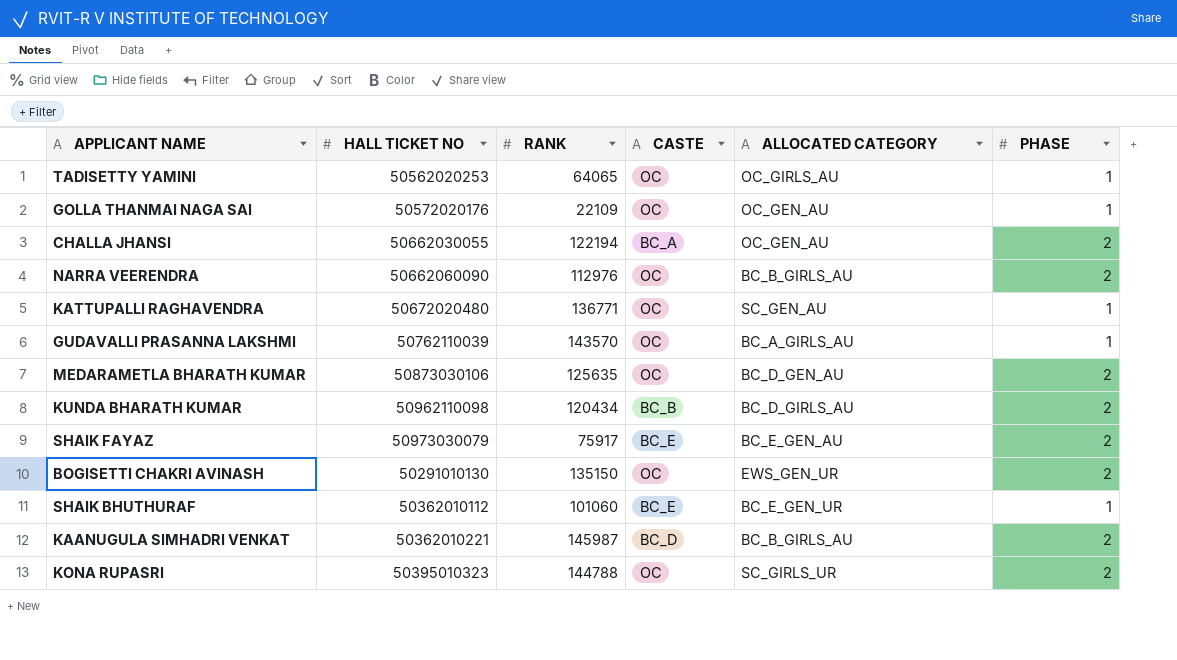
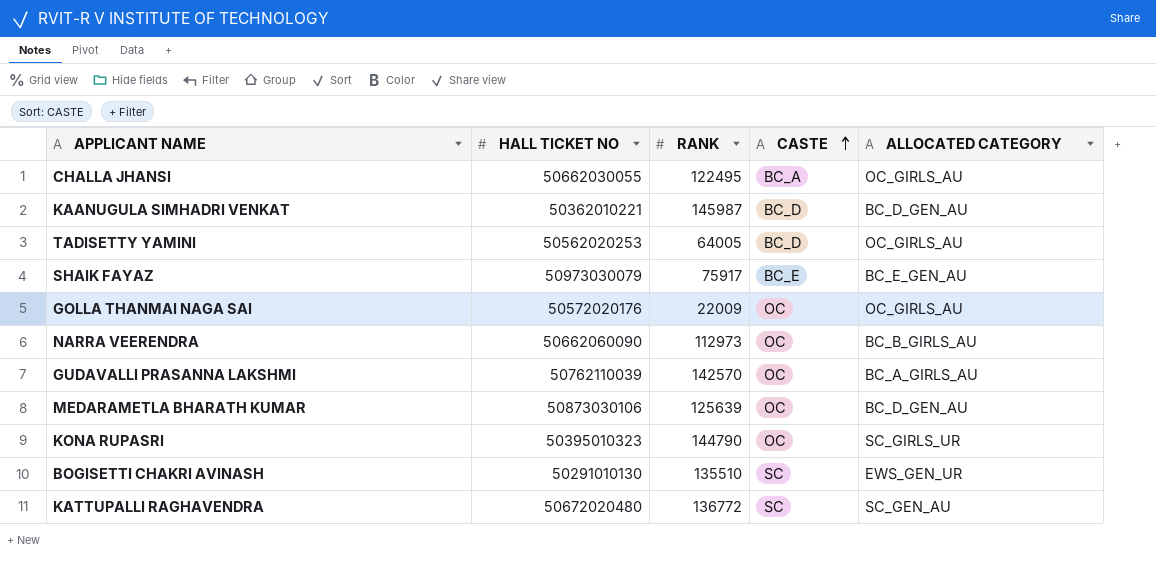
row order: none -> CASTE ascending
column PHASE | position: 6 -> none
row KUNDA BHARATH KUMAR: 50962110098 | 120434 | BC_B | BC_D_GIRLS_AU | 2 -> none
row SHAIK BHUTHURAF: 50362010112 | 101060 | BC_E | BC_E_GEN_UR | 1 -> none
CHALLA JHANSI | RANK: 122194 -> 122495
CHALLA JHANSI | ALLOCATED CATEGORY: OC_GEN_AU -> OC_GIRLS_AU
KAANUGULA SIMHADRI VENKAT | ALLOCATED CATEGORY: BC_B_GIRLS_AU -> BC_D_GEN_AU
TADISETTY YAMINI | RANK: 64065 -> 64005
TADISETTY YAMINI | CASTE: OC -> BC_D
GOLLA THANMAI NAGA SAI | RANK: 22109 -> 22009
GOLLA THANMAI NAGA SAI | ALLOCATED CATEGORY: OC_GEN_AU -> OC_GIRLS_AU
NARRA VEERENDRA | RANK: 112976 -> 112973
GUDAVALLI PRASANNA LAKSHMI | RANK: 143570 -> 142570
MEDARAMETLA BHARATH KUMAR | RANK: 125635 -> 125639
KONA RUPASRI | RANK: 144788 -> 144790
BOGISETTI CHAKRI AVINASH | RANK: 135150 -> 135510
BOGISETTI CHAKRI AVINASH | CASTE: OC -> SC
KATTUPALLI RAGHAVENDRA | RANK: 136771 -> 136772
KATTUPALLI RAGHAVENDRA | CASTE: OC -> SC

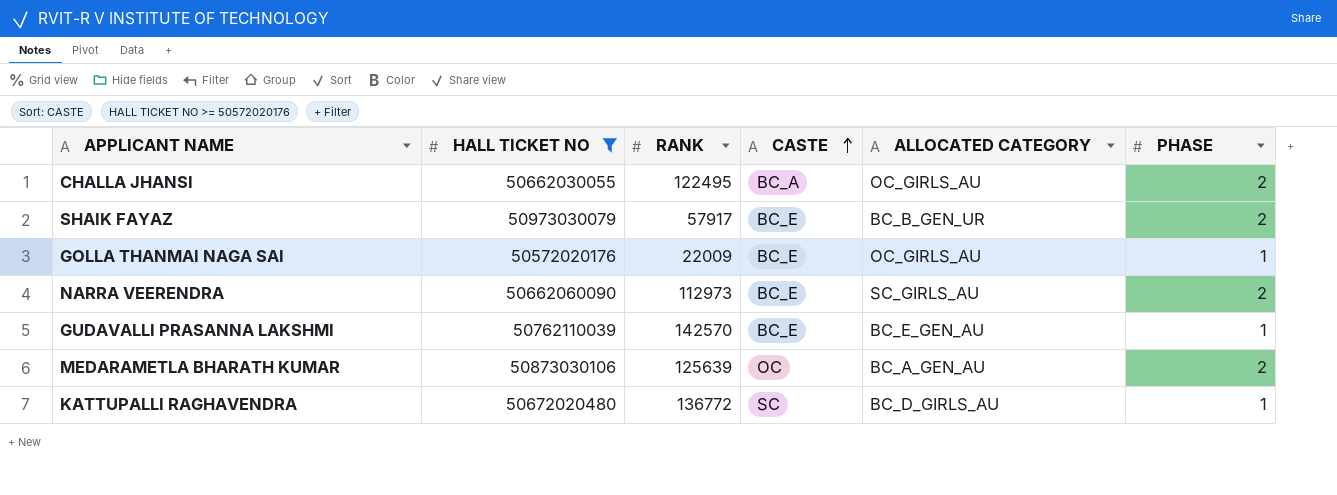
filter: none -> HALL TICKET NO >= 50572020176
column PHASE | position: none -> 6
SHAIK FAYAZ | RANK: 75917 -> 57917
SHAIK FAYAZ | ALLOCATED CATEGORY: BC_E_GEN_AU -> BC_B_GEN_UR
GOLLA THANMAI NAGA SAI | CASTE: OC -> BC_E
NARRA VEERENDRA | CASTE: OC -> BC_E
NARRA VEERENDRA | ALLOCATED CATEGORY: BC_B_GIRLS_AU -> SC_GIRLS_AU
GUDAVALLI PRASANNA LAKSHMI | CASTE: OC -> BC_E
GUDAVALLI PRASANNA LAKSHMI | ALLOCATED CATEGORY: BC_A_GIRLS_AU -> BC_E_GEN_AU
MEDARAMETLA BHARATH KUMAR | ALLOCATED CATEGORY: BC_D_GEN_AU -> BC_A_GEN_AU
KATTUPALLI RAGHAVENDRA | ALLOCATED CATEGORY: SC_GEN_AU -> BC_D_GIRLS_AU

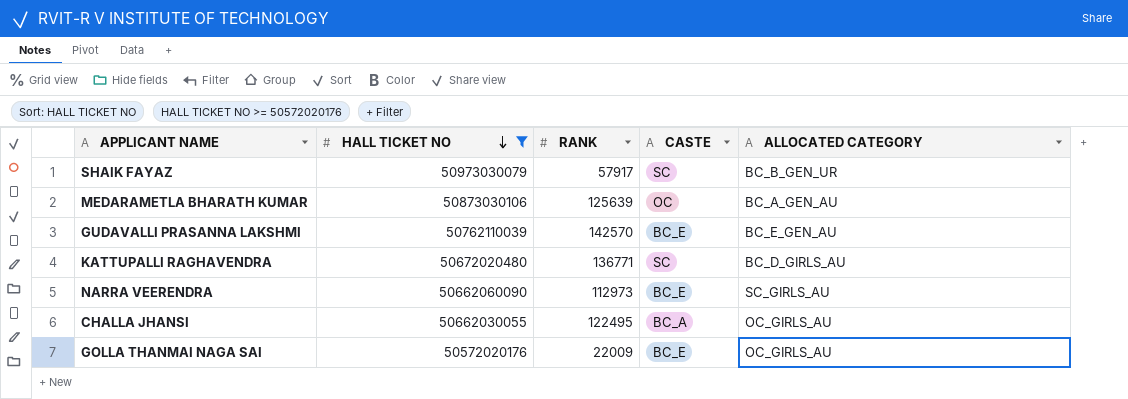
row order: CASTE ascending -> HALL TICKET NO descending
column PHASE | position: 6 -> none
SHAIK FAYAZ | CASTE: BC_E -> SC
KATTUPALLI RAGHAVENDRA | RANK: 136772 -> 136771

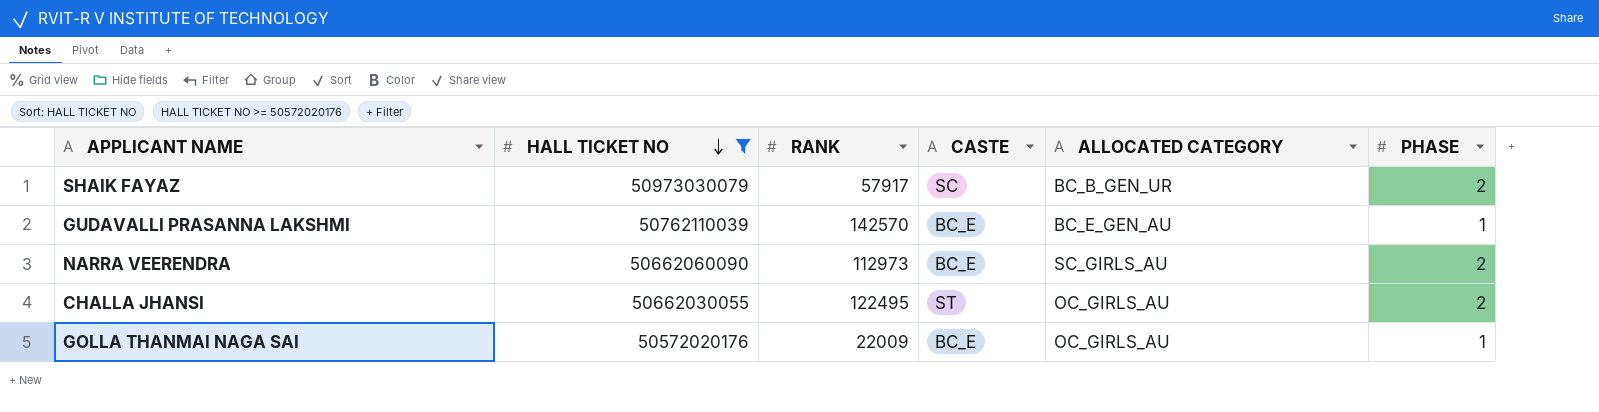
column PHASE | position: none -> 6
row MEDARAMETLA BHARATH KUMAR: 50873030106 | 125639 | OC | BC_A_GEN_AU -> none
row KATTUPALLI RAGHAVENDRA: 50672020480 | 136771 | SC | BC_D_GIRLS_AU -> none
CHALLA JHANSI | CASTE: BC_A -> ST

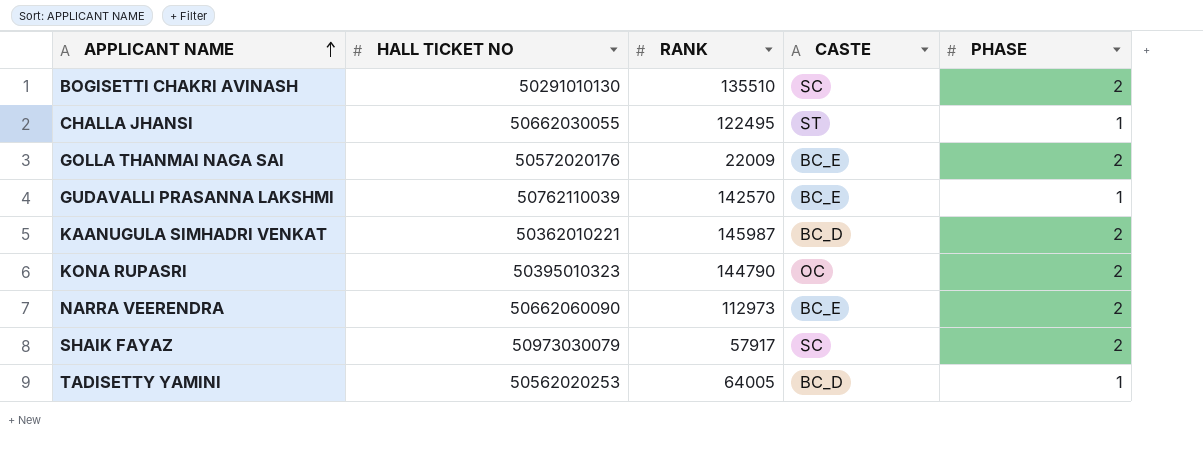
filter: HALL TICKET NO >= 50572020176 -> none
row order: HALL TICKET NO descending -> APPLICANT NAME ascending
column ALLOCATED CATEGORY | position: 5 -> none
CHALLA JHANSI | PHASE: 2 -> 1
GOLLA THANMAI NAGA SAI | PHASE: 1 -> 2

